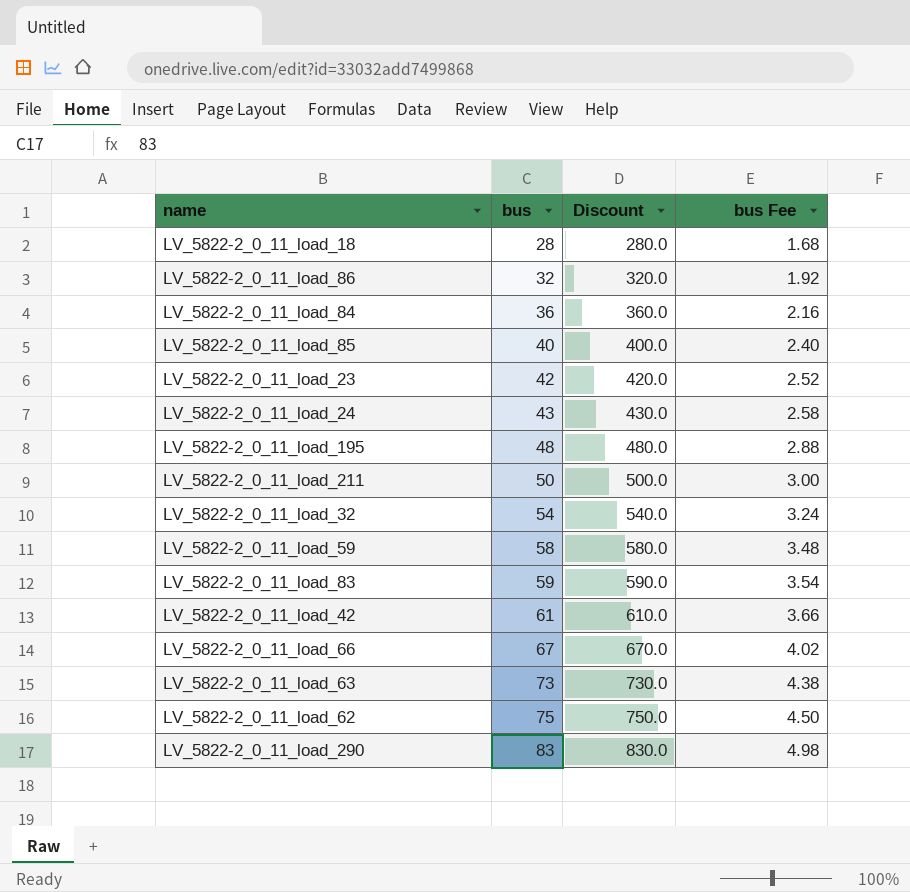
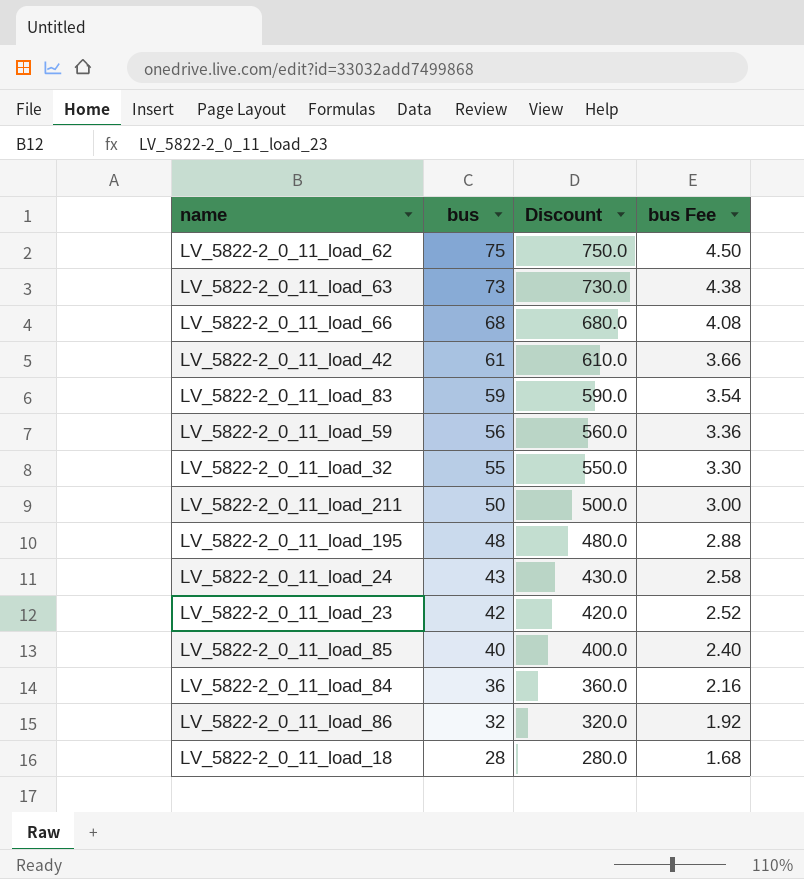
row order: bus ascending -> bus descending
row LV_5822-2_0_11_load_290: 83 | 830.0 | 4.98 -> none
LV_5822-2_0_11_load_66 | bus: 67 -> 68
LV_5822-2_0_11_load_66 | Discount: 670.0 -> 680.0
LV_5822-2_0_11_load_66 | bus Fee: 4.02 -> 4.08
LV_5822-2_0_11_load_59 | bus: 58 -> 56
LV_5822-2_0_11_load_59 | Discount: 580.0 -> 560.0
LV_5822-2_0_11_load_59 | bus Fee: 3.48 -> 3.36
LV_5822-2_0_11_load_32 | bus: 54 -> 55
LV_5822-2_0_11_load_32 | Discount: 540.0 -> 550.0
LV_5822-2_0_11_load_32 | bus Fee: 3.24 -> 3.30

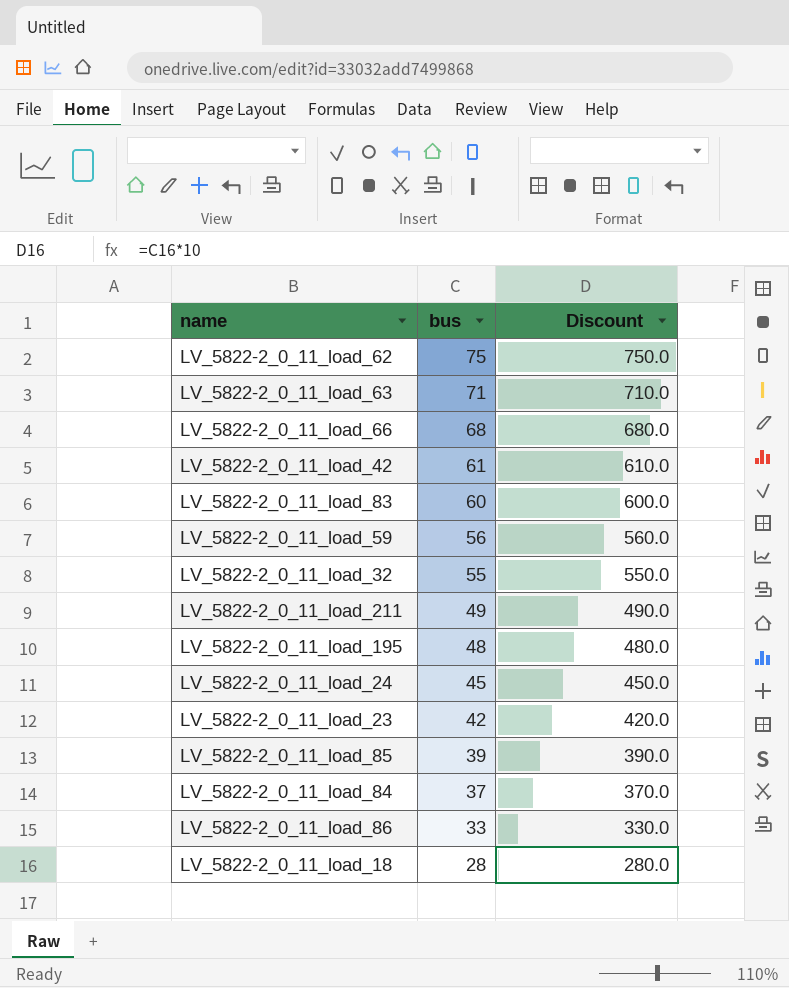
column bus Fee | formula: [bus] * 0.06 -> none
LV_5822-2_0_11_load_63 | bus: 73 -> 71
LV_5822-2_0_11_load_63 | Discount: 730.0 -> 710.0
LV_5822-2_0_11_load_83 | bus: 59 -> 60
LV_5822-2_0_11_load_83 | Discount: 590.0 -> 600.0
LV_5822-2_0_11_load_211 | bus: 50 -> 49
LV_5822-2_0_11_load_211 | Discount: 500.0 -> 490.0
LV_5822-2_0_11_load_24 | bus: 43 -> 45
LV_5822-2_0_11_load_24 | Discount: 430.0 -> 450.0
LV_5822-2_0_11_load_85 | bus: 40 -> 39
LV_5822-2_0_11_load_85 | Discount: 400.0 -> 390.0
LV_5822-2_0_11_load_84 | bus: 36 -> 37
LV_5822-2_0_11_load_84 | Discount: 360.0 -> 370.0
LV_5822-2_0_11_load_86 | bus: 32 -> 33
LV_5822-2_0_11_load_86 | Discount: 320.0 -> 330.0

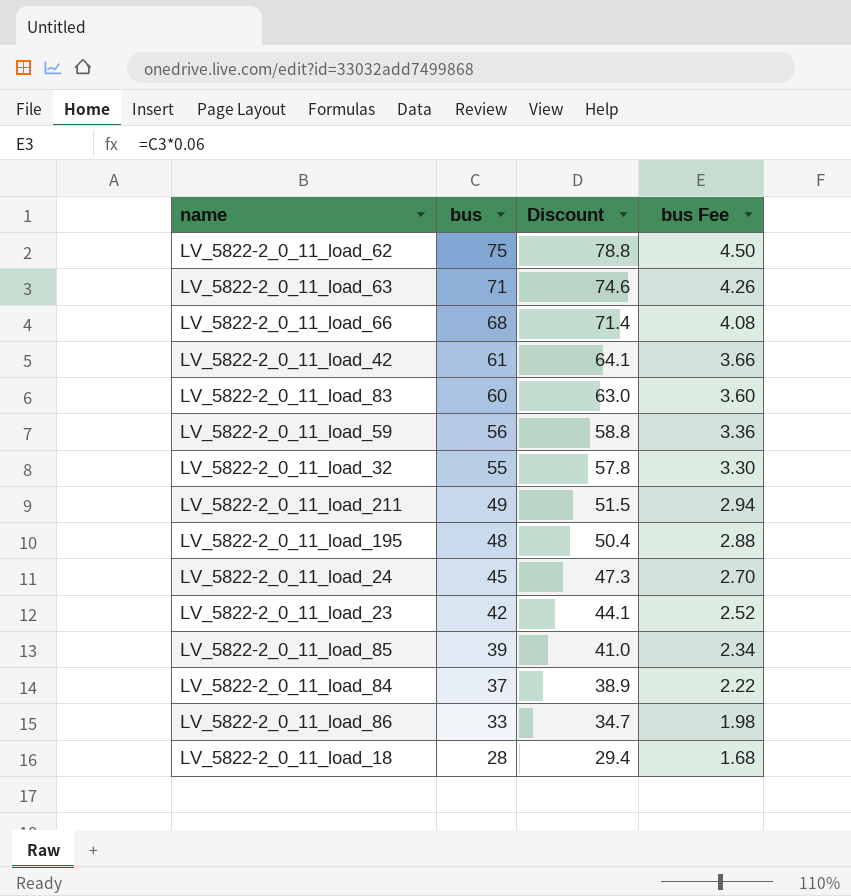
column Discount | formula: [bus] * 10 -> [bus] * 1.05
column bus Fee | formula: none -> [bus] * 0.06

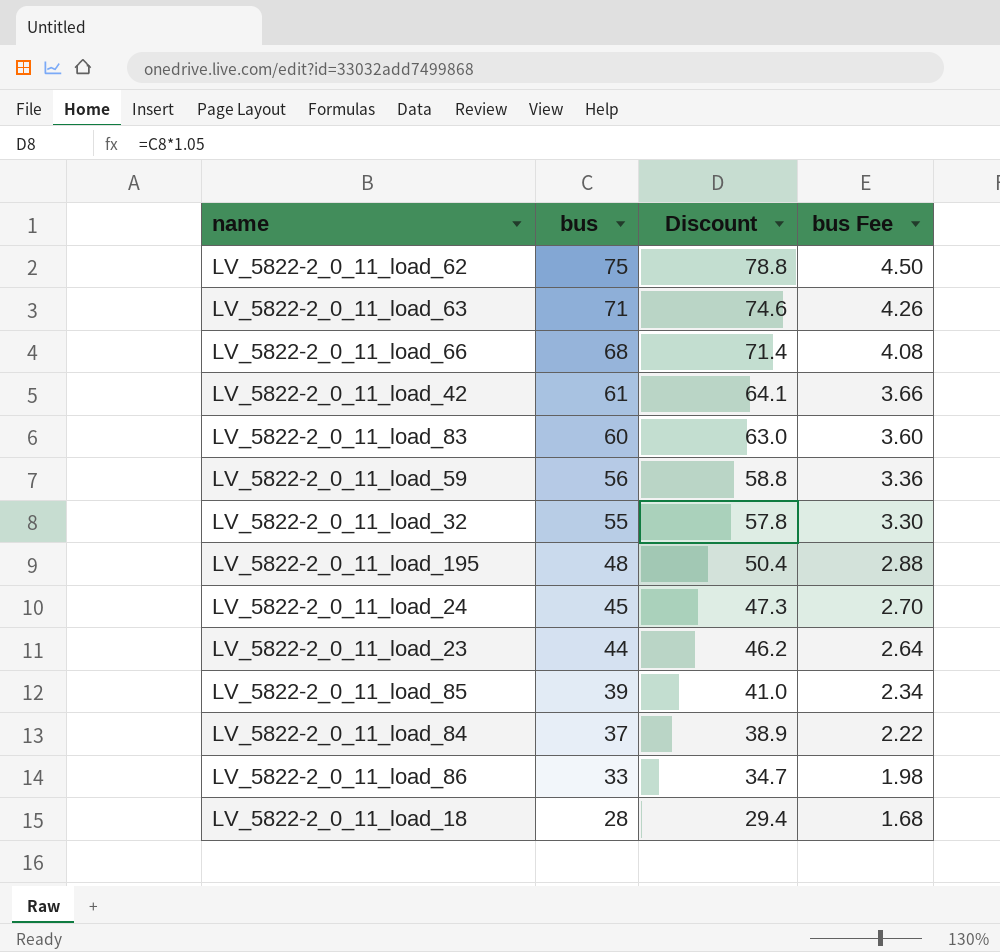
row LV_5822-2_0_11_load_211: 49 | 51.5 | 2.94 -> none
LV_5822-2_0_11_load_23 | bus: 42 -> 44
LV_5822-2_0_11_load_23 | Discount: 44.1 -> 46.2
LV_5822-2_0_11_load_23 | bus Fee: 2.52 -> 2.64

